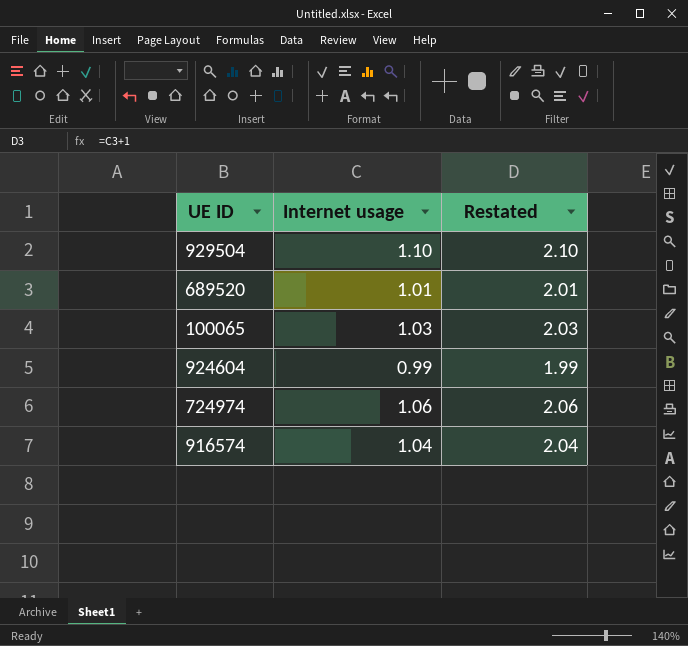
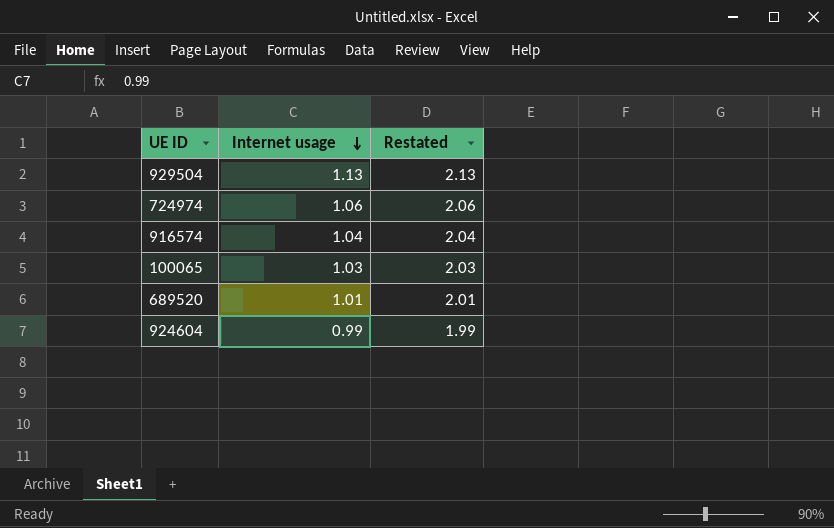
row order: none -> Internet usage descending
929504 | Internet usage: 1.10 -> 1.13
929504 | Restated: 2.10 -> 2.13

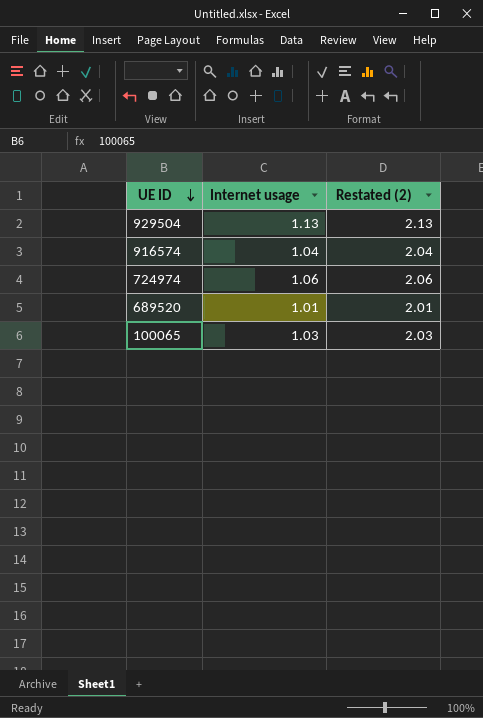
row order: Internet usage descending -> UE ID descending
column name: Restated -> Restated (2)
row 924604: 0.99 | 1.99 -> none

